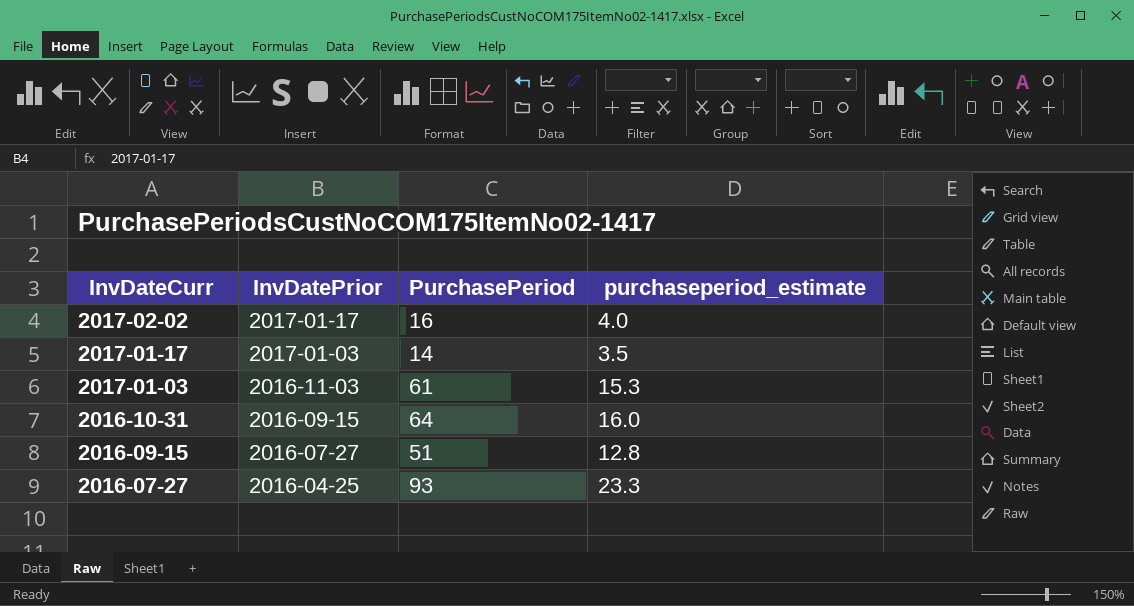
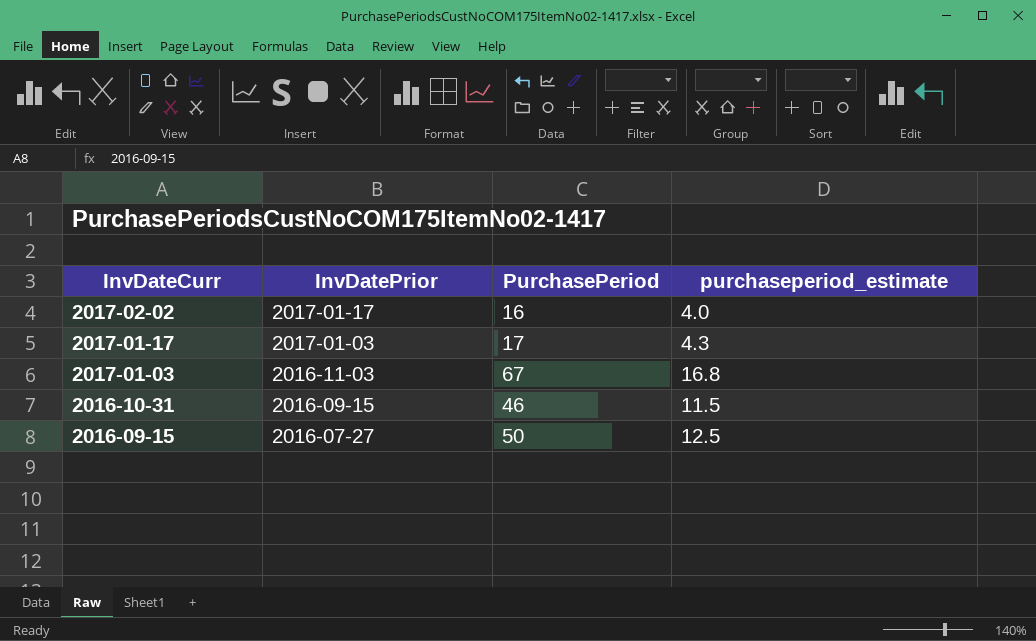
row 2016-07-27: 2016-04-25 | 93 | 23.3 -> none
2017-01-17 | PurchasePeriod: 14 -> 17
2017-01-17 | purchaseperiod_estimate: 3.5 -> 4.3
2017-01-03 | PurchasePeriod: 61 -> 67
2017-01-03 | purchaseperiod_estimate: 15.3 -> 16.8
2016-10-31 | PurchasePeriod: 64 -> 46
2016-10-31 | purchaseperiod_estimate: 16.0 -> 11.5
2016-09-15 | PurchasePeriod: 51 -> 50
2016-09-15 | purchaseperiod_estimate: 12.8 -> 12.5

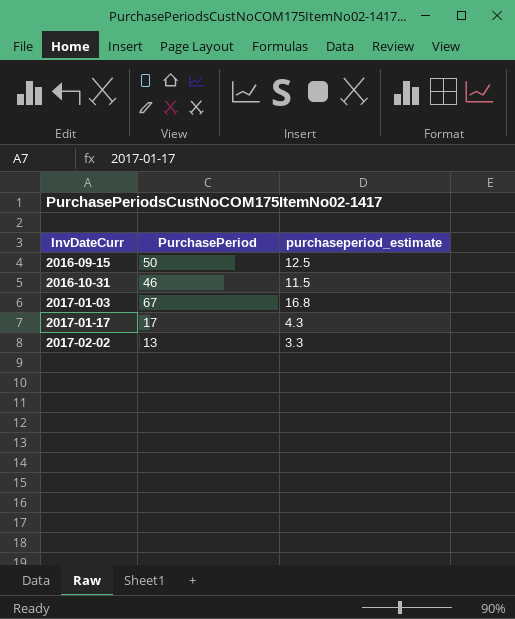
row order: InvDateCurr descending -> InvDateCurr ascending
column InvDatePrior | position: 2 -> none
2017-02-02 | PurchasePeriod: 16 -> 13
2017-02-02 | purchaseperiod_estimate: 4.0 -> 3.3

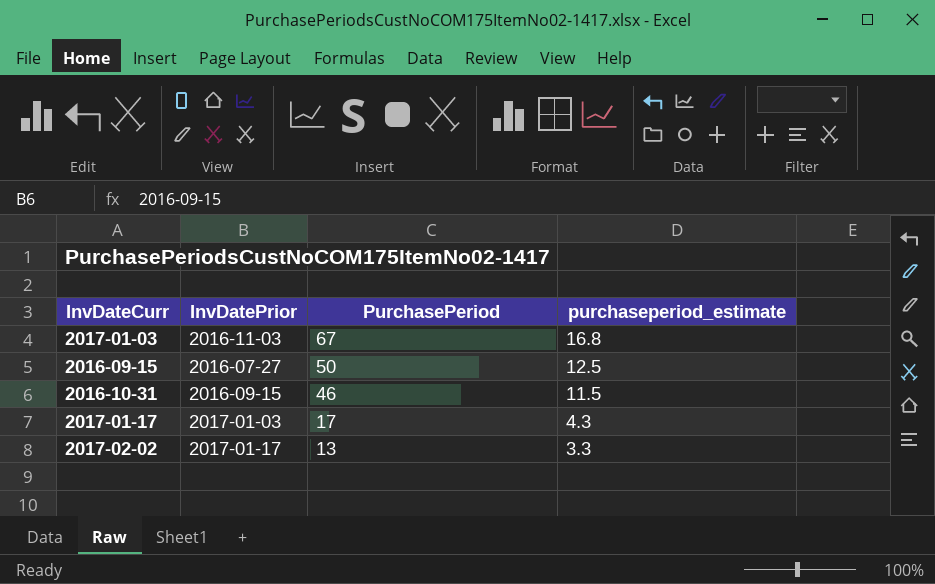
row order: InvDateCurr ascending -> PurchasePeriod descending
column InvDatePrior | position: none -> 2

